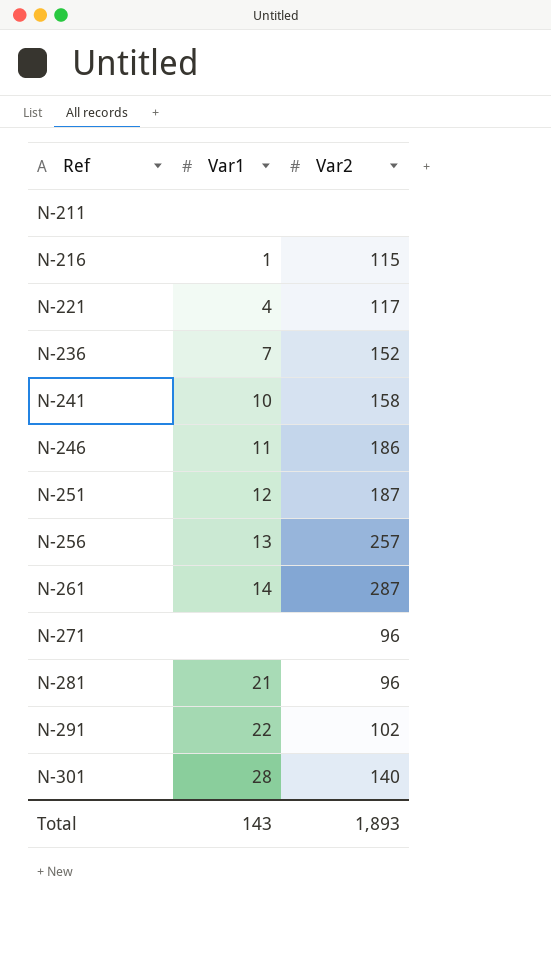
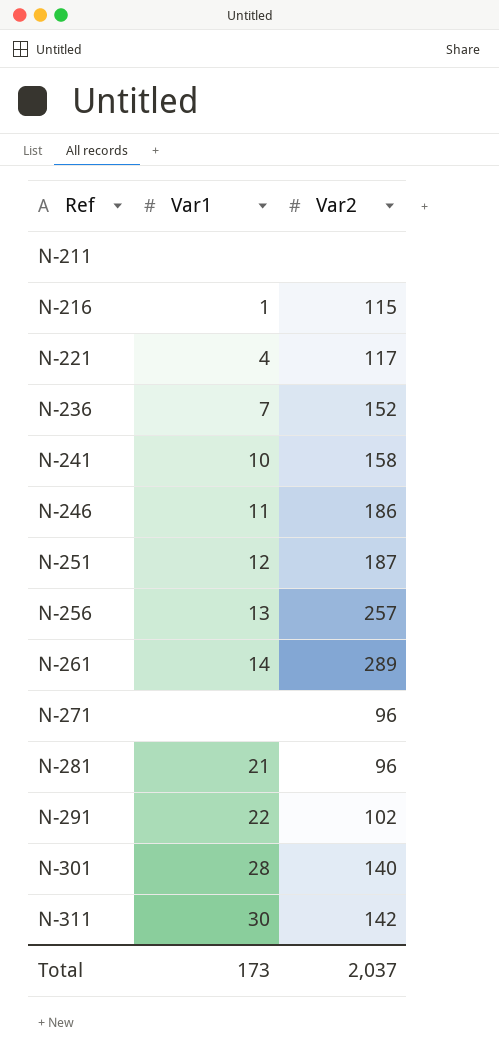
N-261 | Var2: 287 -> 289
row N-311: none -> 30 | 142
Total | Var1: 143 -> 173
Total | Var2: 1,893 -> 2,037

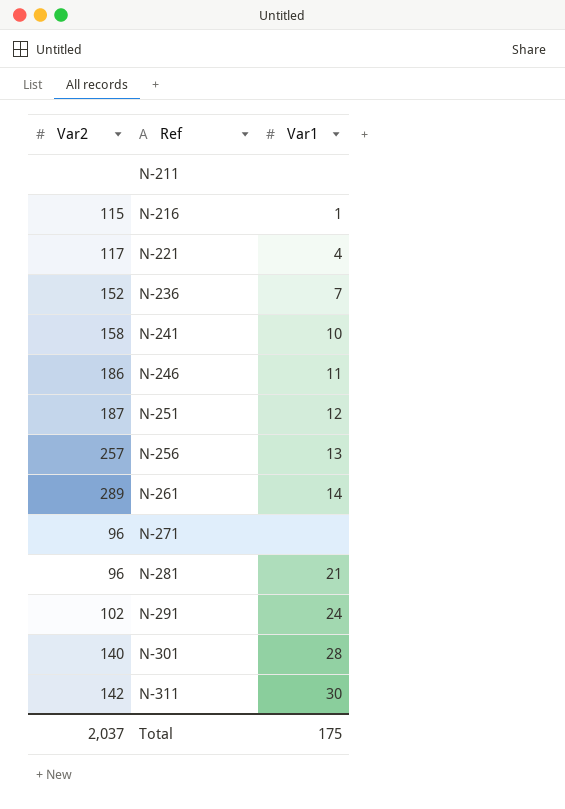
column Var2 | position: 3 -> 1
N-291 | Var1: 22 -> 24
Total | Var1: 173 -> 175

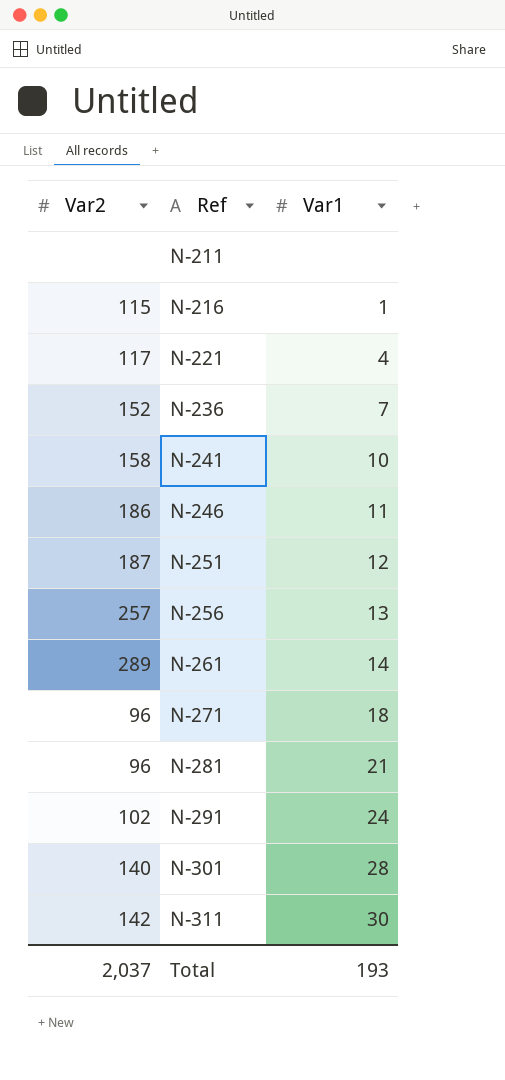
N-271 | Var1: none -> 18
Total | Var1: 175 -> 193

